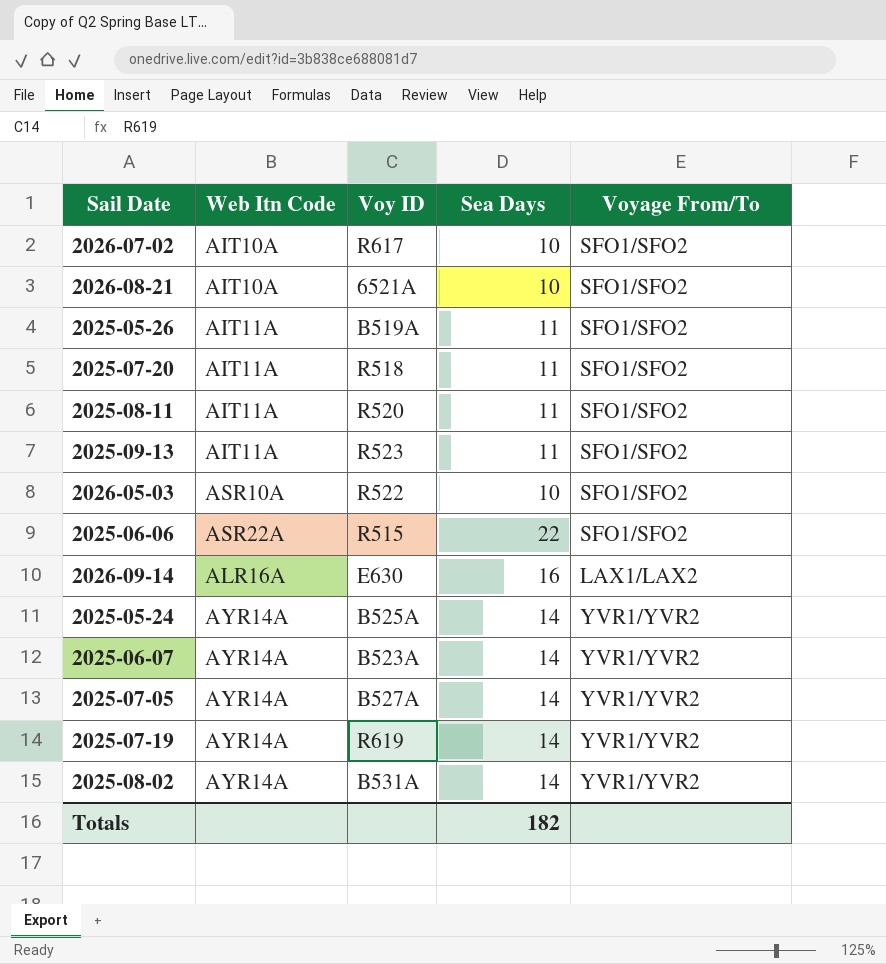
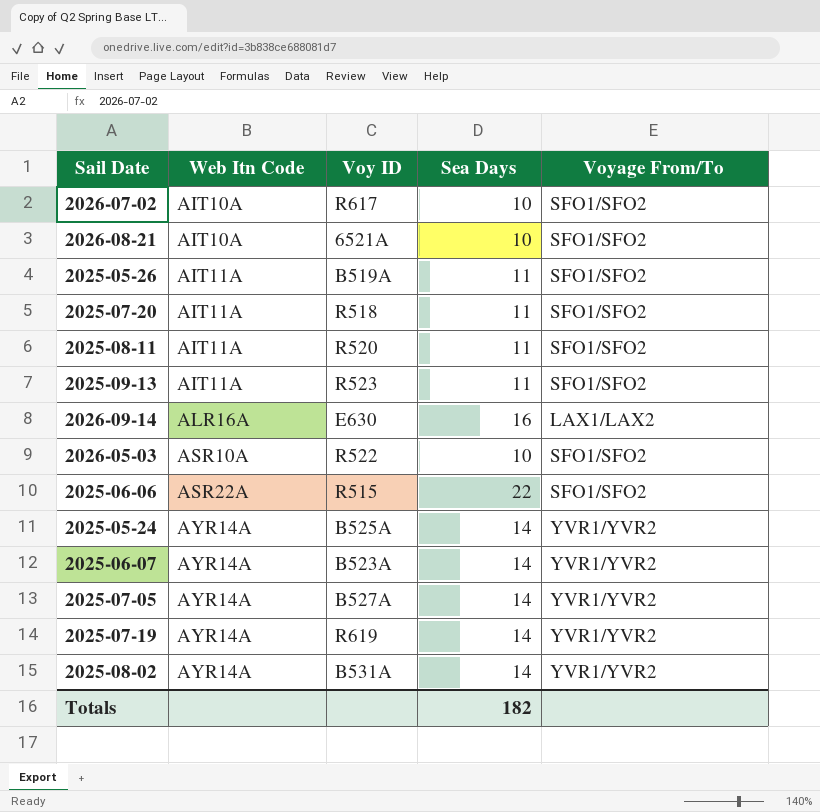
row order: none -> Web Itn Code ascending

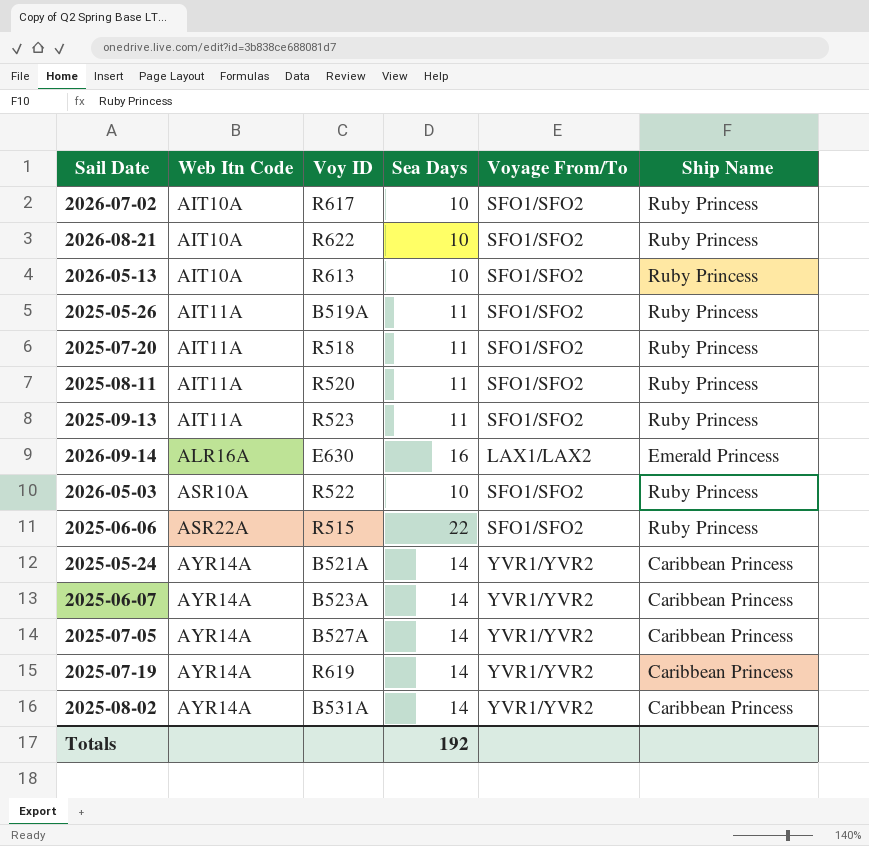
column Ship Name | position: none -> 6
2026-08-21 | Voy ID: 6521A -> R622
row 2026-05-13: none -> AIT10A | R613 | 10 | SFO1/SFO2 | Ruby Princess
2025-05-24 | Voy ID: B525A -> B521A
Totals | Sea Days: 182 -> 192

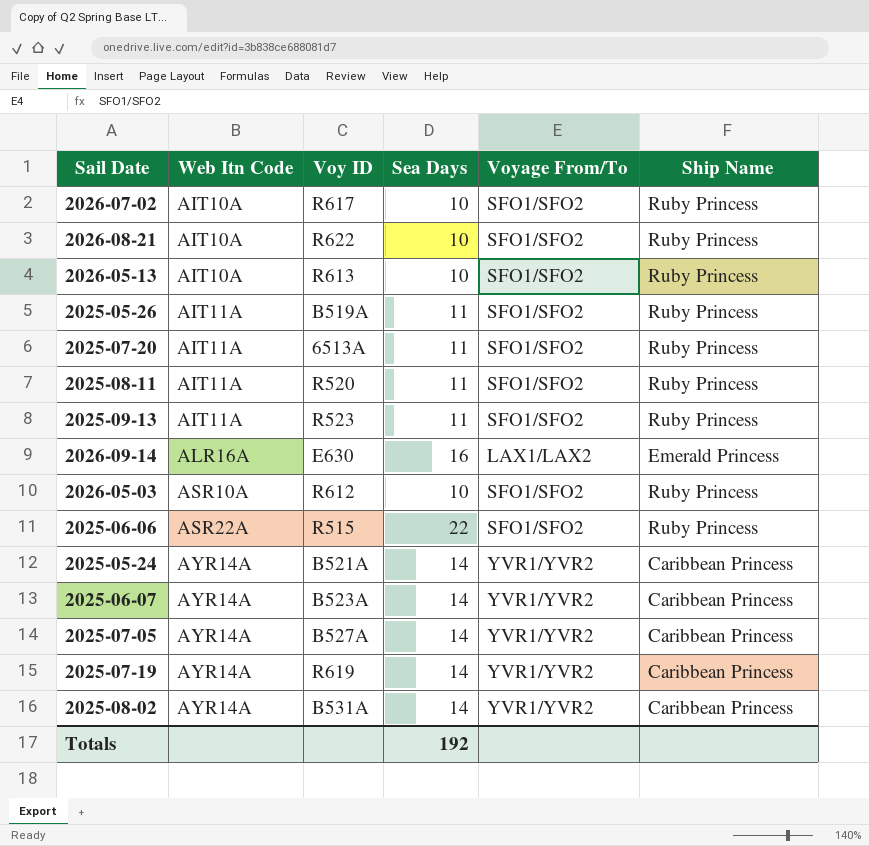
2025-07-20 | Voy ID: R518 -> 6513A
2026-05-03 | Voy ID: R522 -> R612

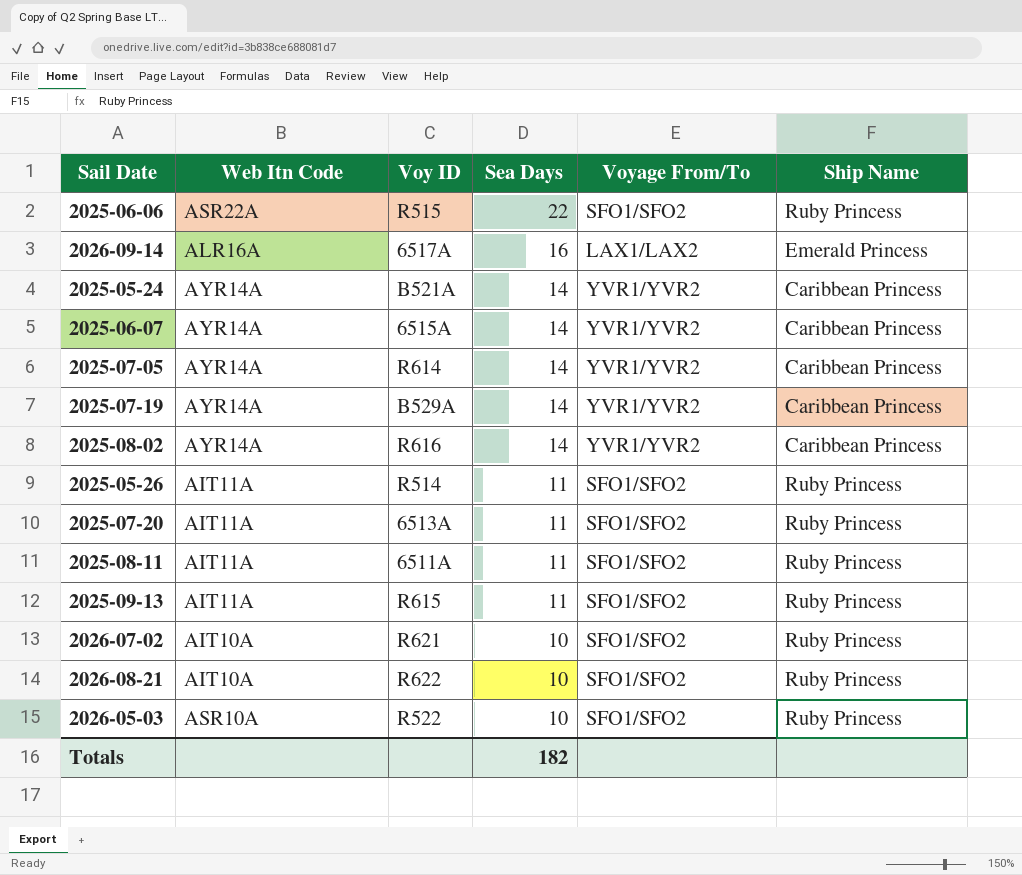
row order: Web Itn Code ascending -> Sea Days descending
row 2026-05-13: AIT10A | R613 | 10 | SFO1/SFO2 | Ruby Princess -> none
2026-09-14 | Voy ID: E630 -> 6517A
2025-06-07 | Voy ID: B523A -> 6515A
2025-07-05 | Voy ID: B527A -> R614
2025-07-19 | Voy ID: R619 -> B529A
2025-08-02 | Voy ID: B531A -> R616
2025-05-26 | Voy ID: B519A -> R514
2025-08-11 | Voy ID: R520 -> 6511A
2025-09-13 | Voy ID: R523 -> R615
2026-07-02 | Voy ID: R617 -> R621
2026-05-03 | Voy ID: R612 -> R522
Totals | Sea Days: 192 -> 182

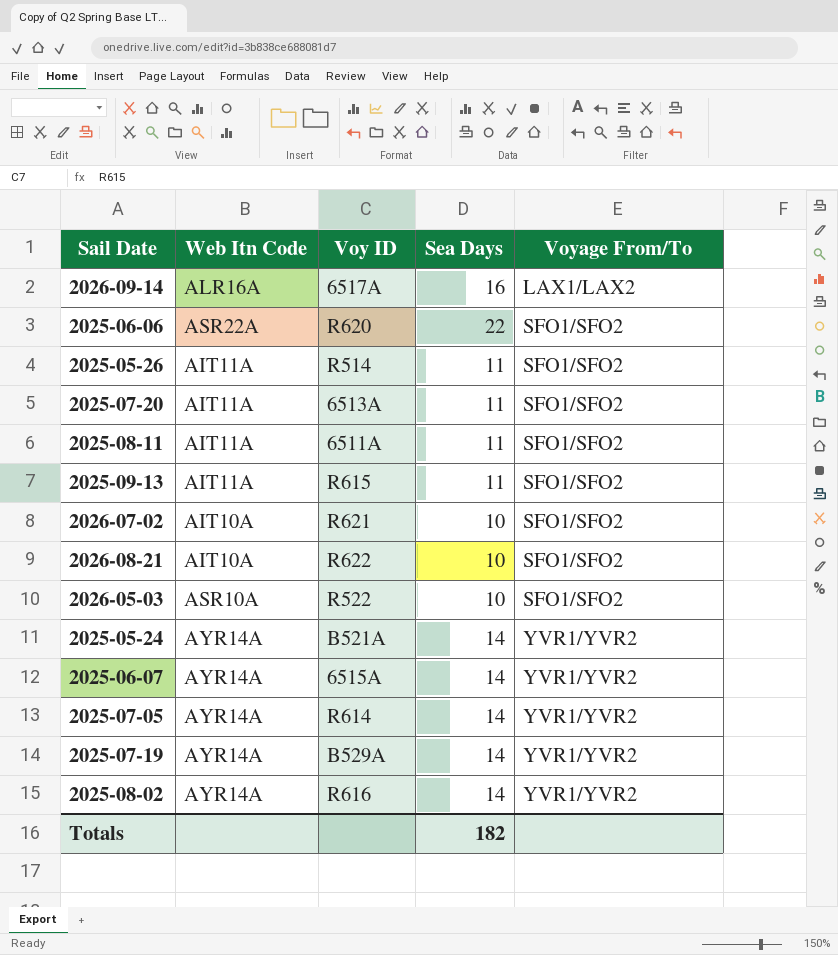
row order: Sea Days descending -> Voyage From/To ascending
column Ship Name | position: 6 -> none
2025-06-06 | Voy ID: R515 -> R620

